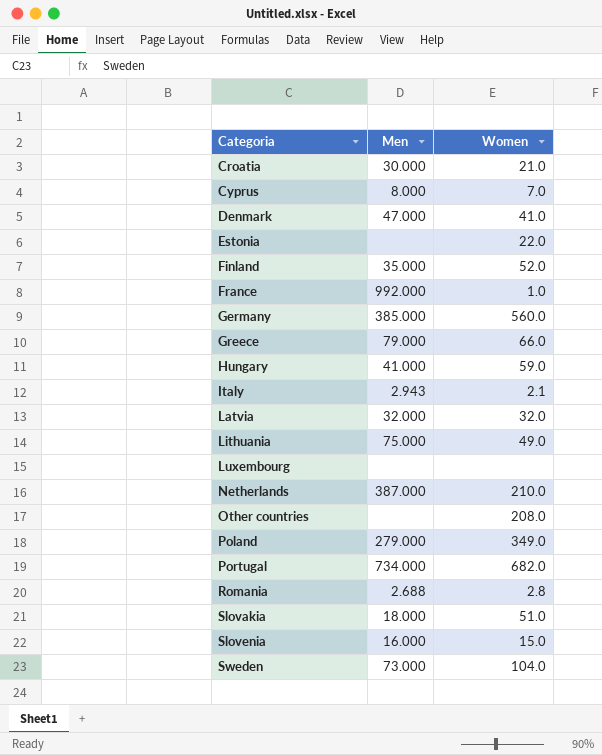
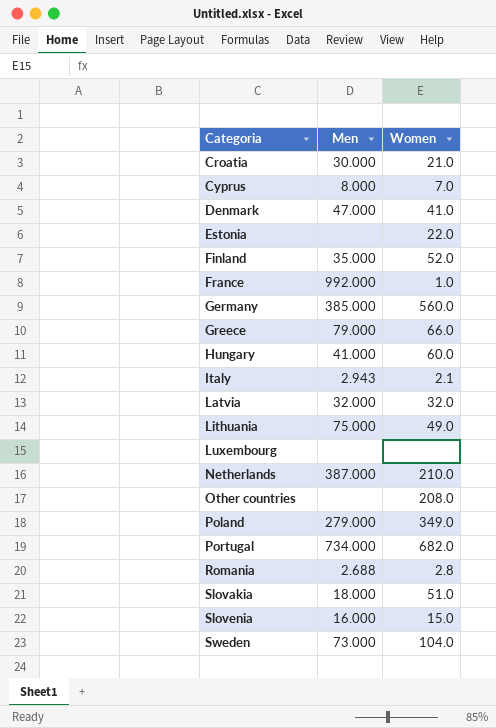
Hungary | Women: 59.0 -> 60.0

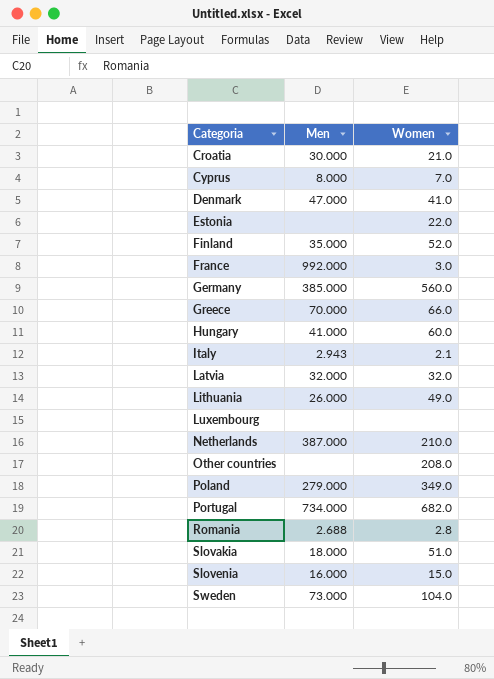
France | Women: 1.0 -> 3.0
Greece | Men: 79.000 -> 70.000
Lithuania | Men: 75.000 -> 26.000

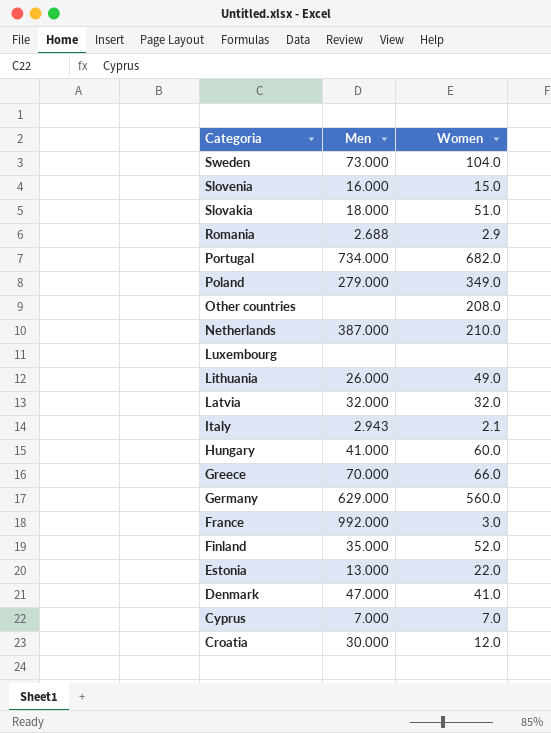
row order: Categoria ascending -> Categoria descending
Romania | Women: 2.8 -> 2.9
Germany | Men: 385.000 -> 629.000
Estonia | Men: none -> 13.000
Cyprus | Men: 8.000 -> 7.000
Croatia | Women: 21.0 -> 12.0

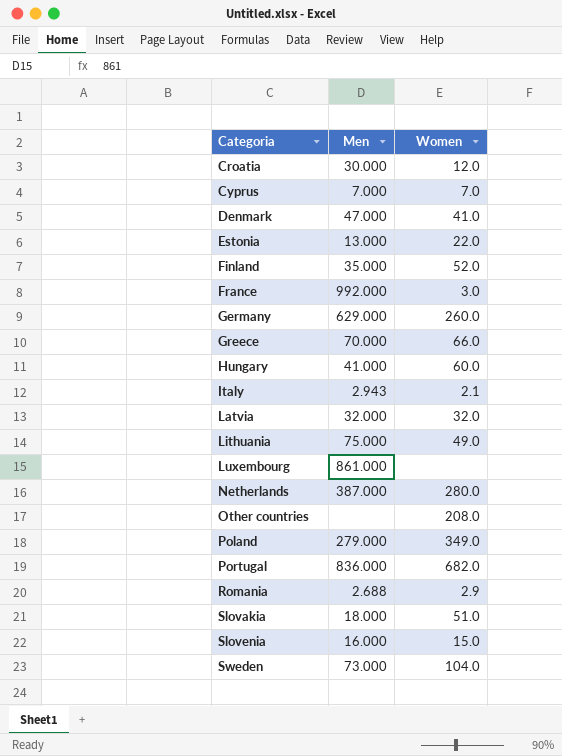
row order: Categoria descending -> Categoria ascending
Germany | Women: 560.0 -> 260.0
Lithuania | Men: 26.000 -> 75.000
Luxembourg | Men: none -> 861.000
Netherlands | Women: 210.0 -> 280.0
Portugal | Men: 734.000 -> 836.000

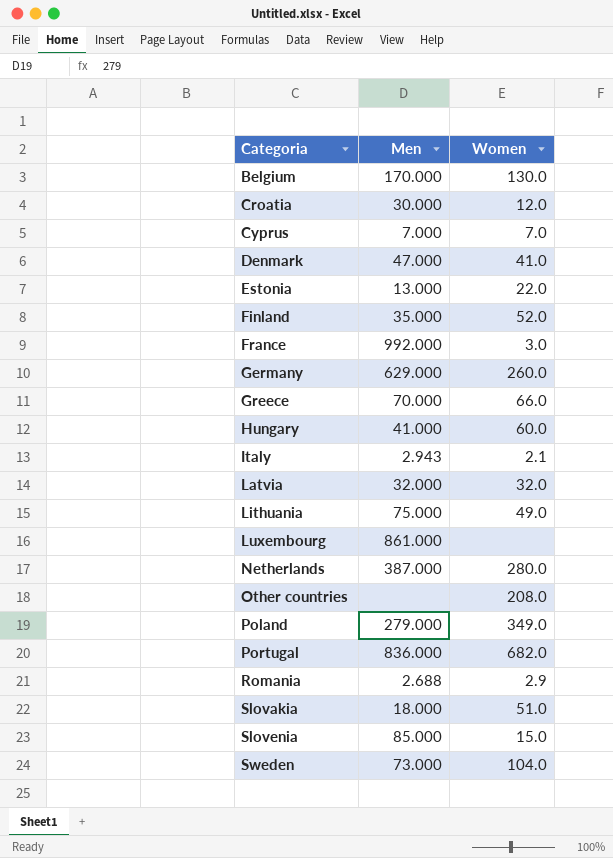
row Belgium: none -> 170.000 | 130.0
Slovenia | Men: 16.000 -> 85.000

